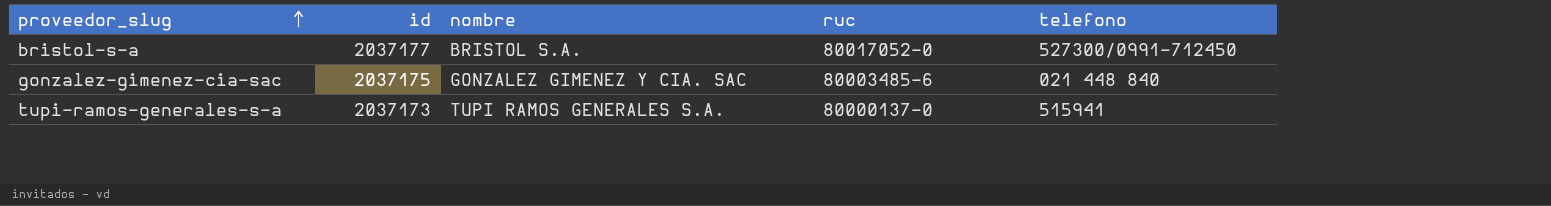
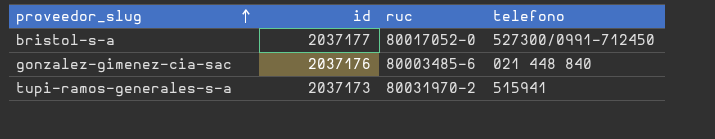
column nombre | position: 3 -> none
gonzalez-gimenez-cia-sac | id: 2037175 -> 2037176
tupi-ramos-generales-s-a | ruc: 80000137-0 -> 80031970-2

